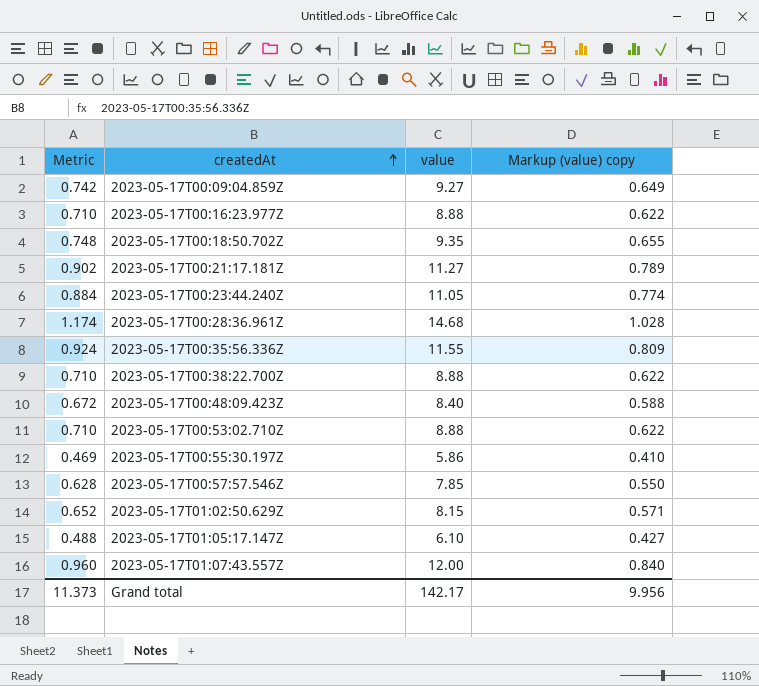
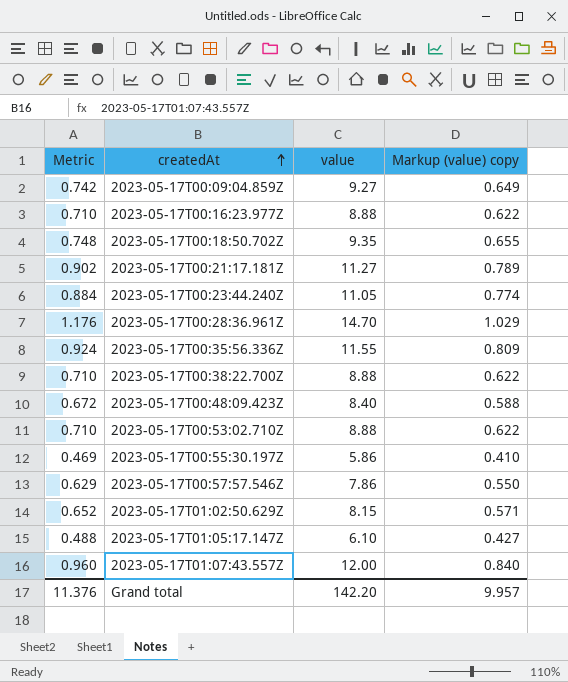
2023-05-17T00:28:36.961Z | Metric: 1.174 -> 1.176
2023-05-17T00:28:36.961Z | value: 14.68 -> 14.70
2023-05-17T00:28:36.961Z | Markup (value) copy: 1.028 -> 1.029
2023-05-17T00:57:57.546Z | Metric: 0.628 -> 0.629
2023-05-17T00:57:57.546Z | value: 7.85 -> 7.86
Grand total | Metric: 11.373 -> 11.376
Grand total | value: 142.17 -> 142.20
Grand total | Markup (value) copy: 9.956 -> 9.957

